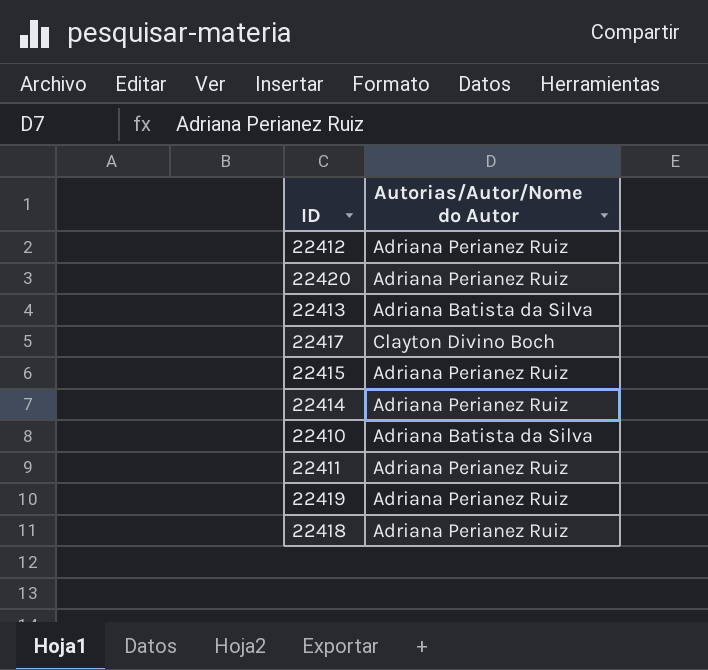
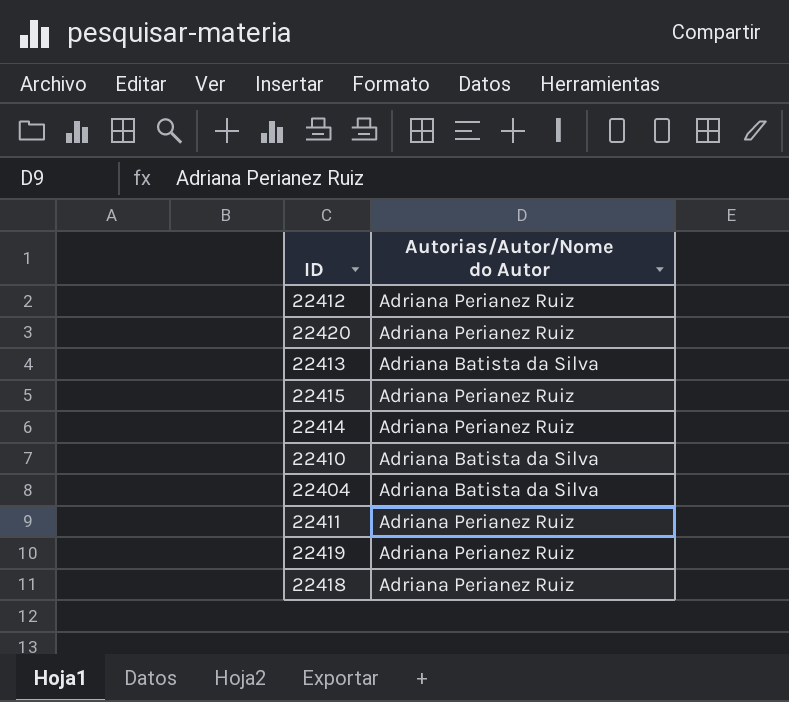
row 22417: Clayton Divino Boch -> none
row 22404: none -> Adriana Batista da Silva

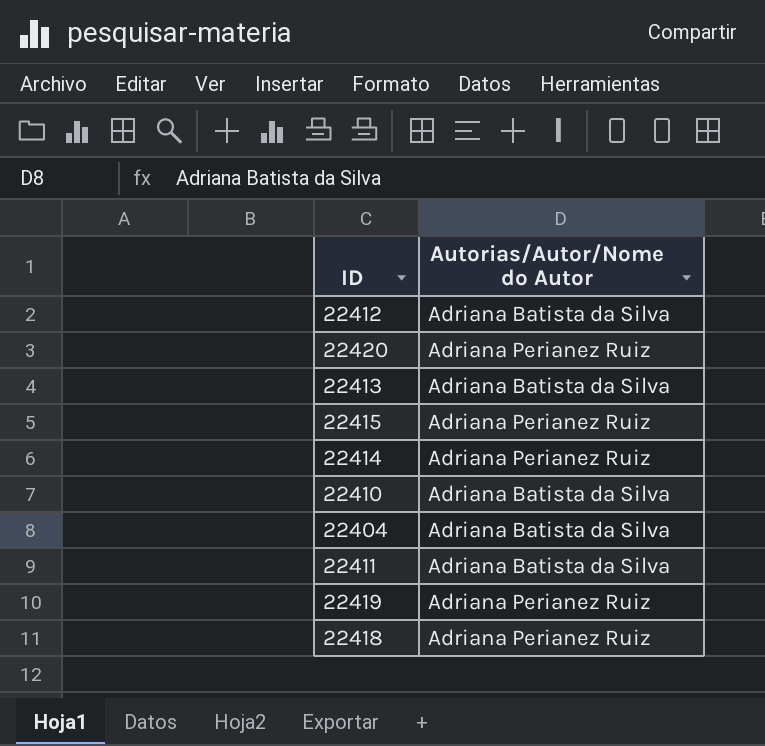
22412 | Autorias/Autor/Nome do Autor: Adriana Perianez Ruiz -> Adriana Batista da Silva
22411 | Autorias/Autor/Nome do Autor: Adriana Perianez Ruiz -> Adriana Batista da Silva

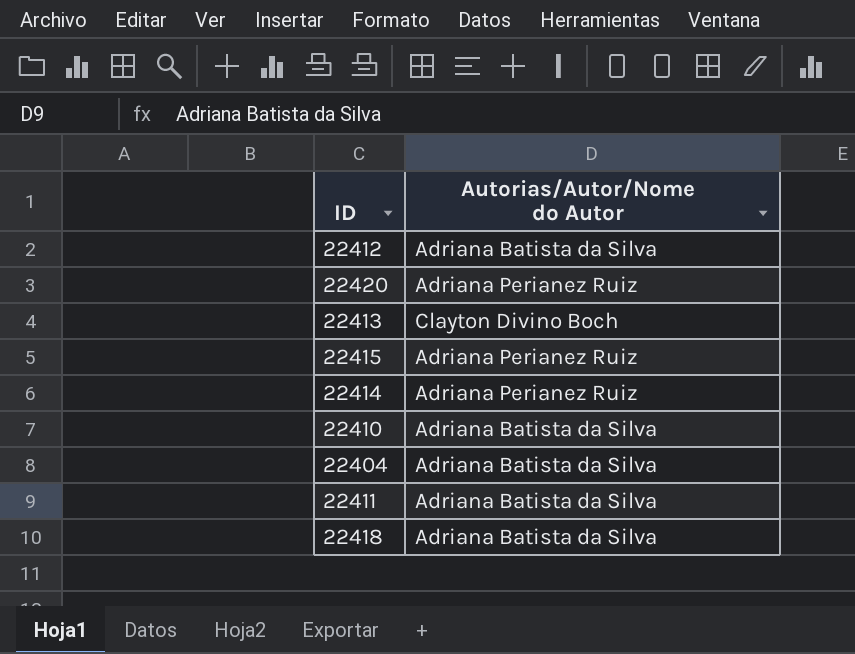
row 22419: Adriana Perianez Ruiz -> none
22413 | Autorias/Autor/Nome do Autor: Adriana Batista da Silva -> Clayton Divino Boch
22418 | Autorias/Autor/Nome do Autor: Adriana Perianez Ruiz -> Adriana Batista da Silva

